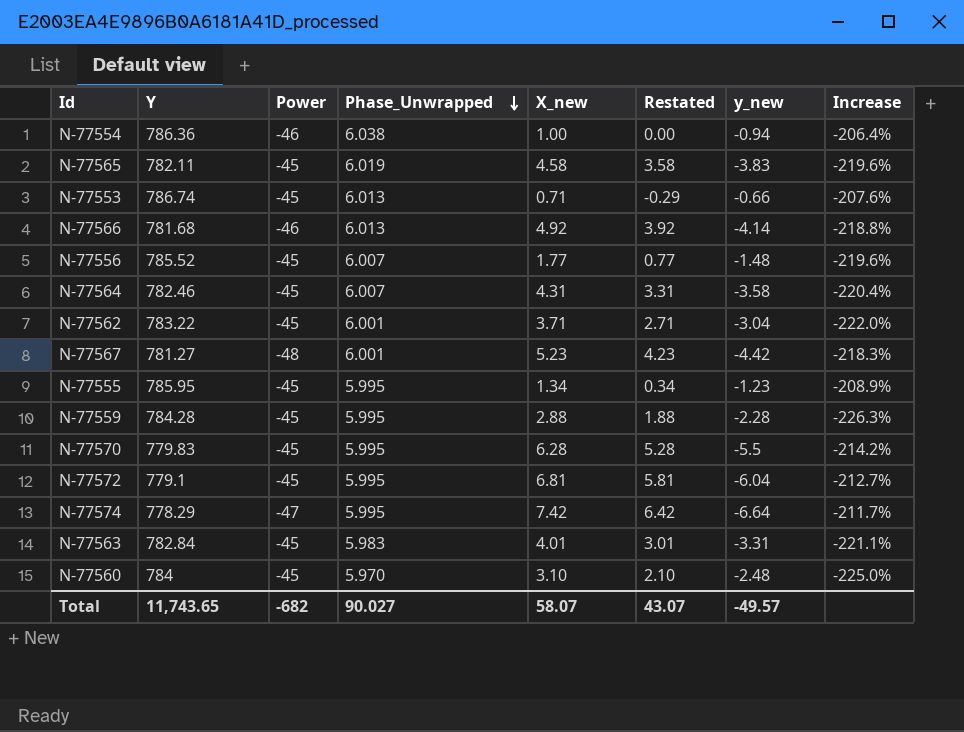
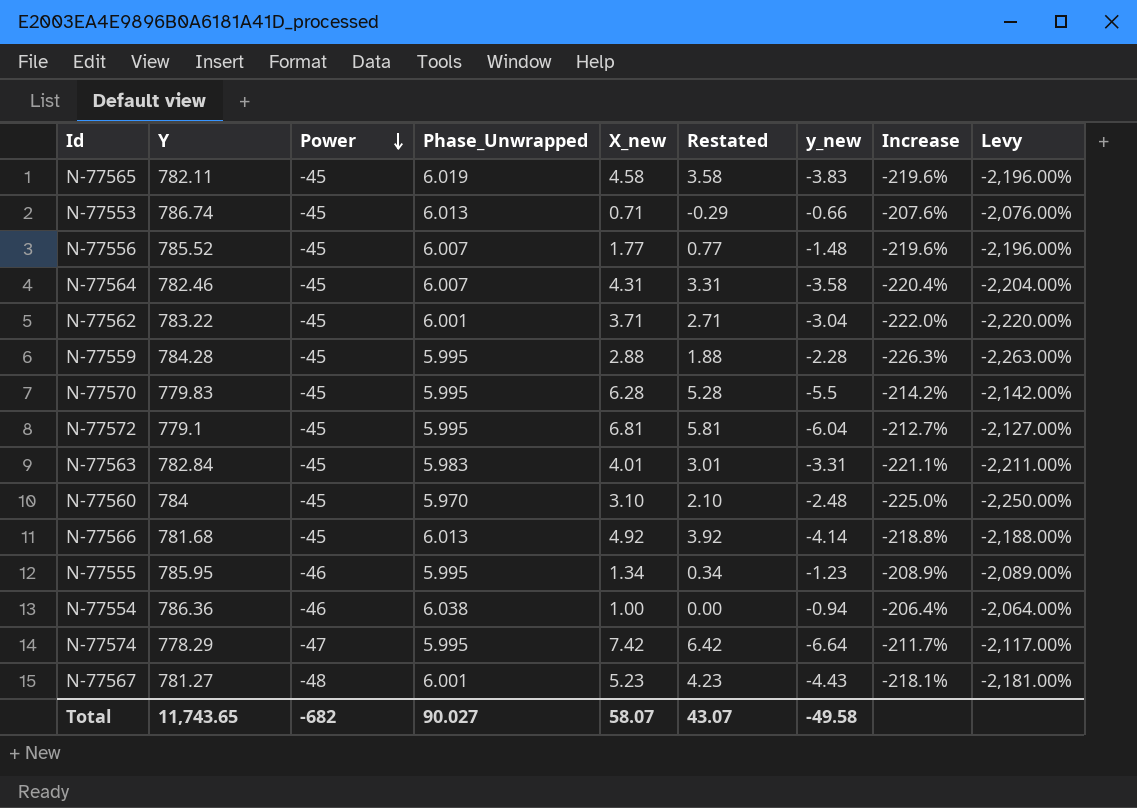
row order: Phase_Unwrapped descending -> Power descending
column Levy | formula: none -> [Increase] * 10
N-77566 | Power: -46 -> -45
N-77555 | Power: -45 -> -46
N-77567 | y_new: -4.42 -> -4.43
N-77567 | Increase: -218.3% -> -218.1%
Total | y_new: -49.57 -> -49.58

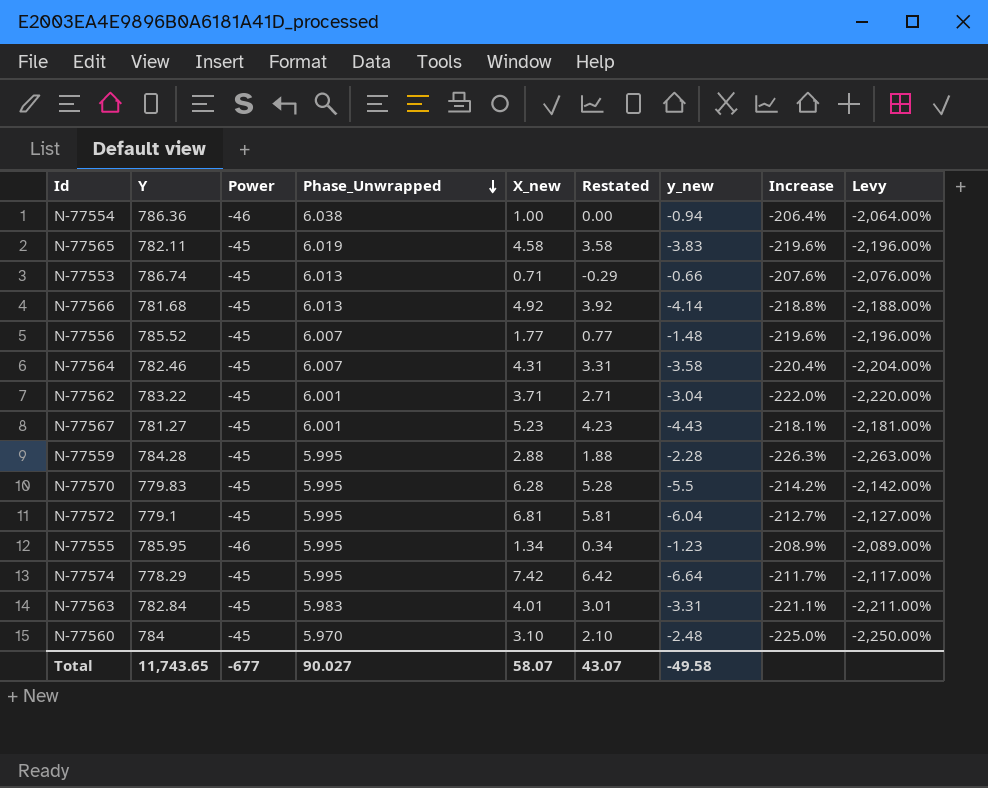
row order: Power descending -> Phase_Unwrapped descending
N-77567 | Power: -48 -> -45
N-77574 | Power: -47 -> -45
Total | Power: -682 -> -677

